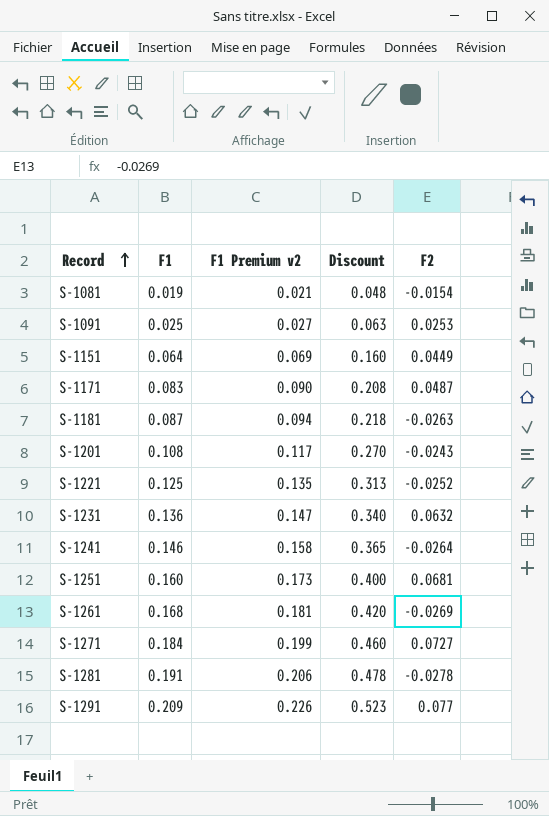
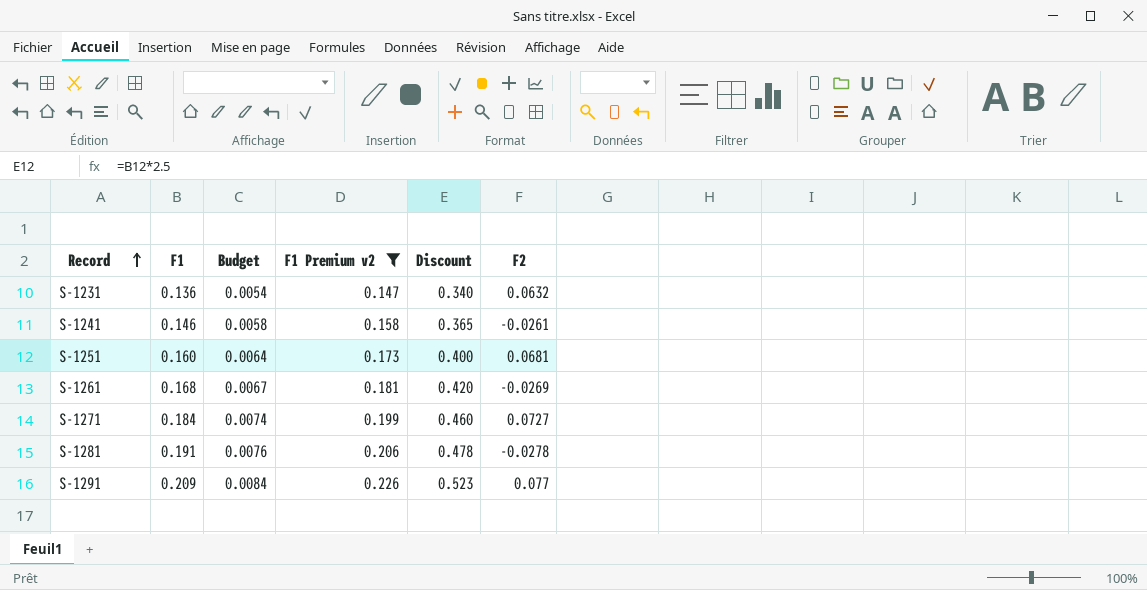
filter: none -> F1 Premium v2 >= 0.147
column Budget | formula: none -> [F1] * 0.04
S-1241 | F2: -0.0264 -> -0.0261

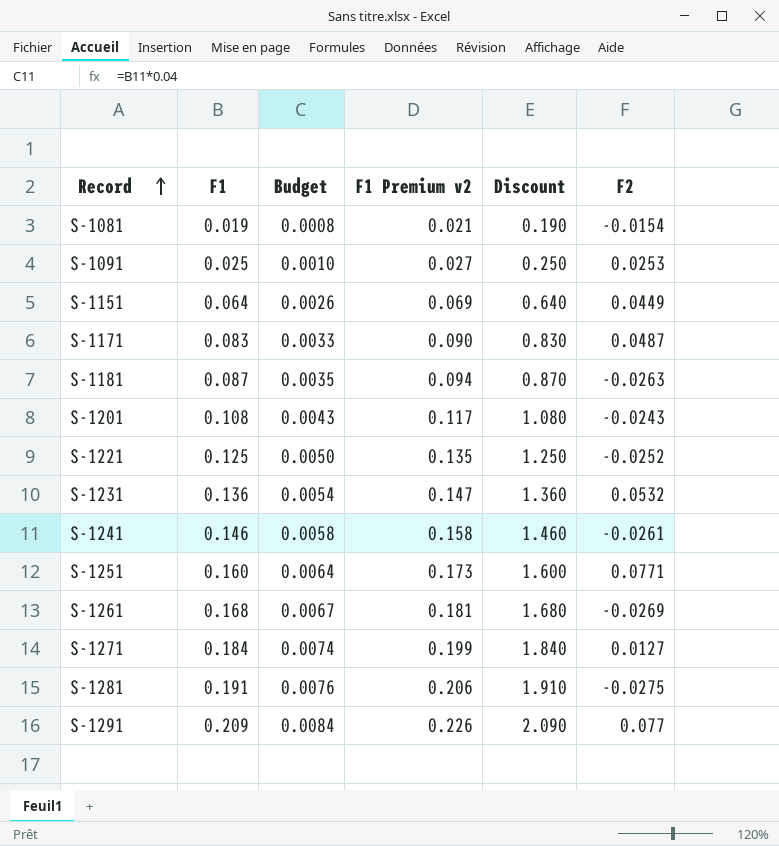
filter: F1 Premium v2 >= 0.147 -> none
column Discount | formula: [F1] * 2.5 -> [F1] * 10
S-1231 | F2: 0.0632 -> 0.0532
S-1251 | F2: 0.0681 -> 0.0771
S-1271 | F2: 0.0727 -> 0.0127
S-1281 | F2: -0.0278 -> -0.0275

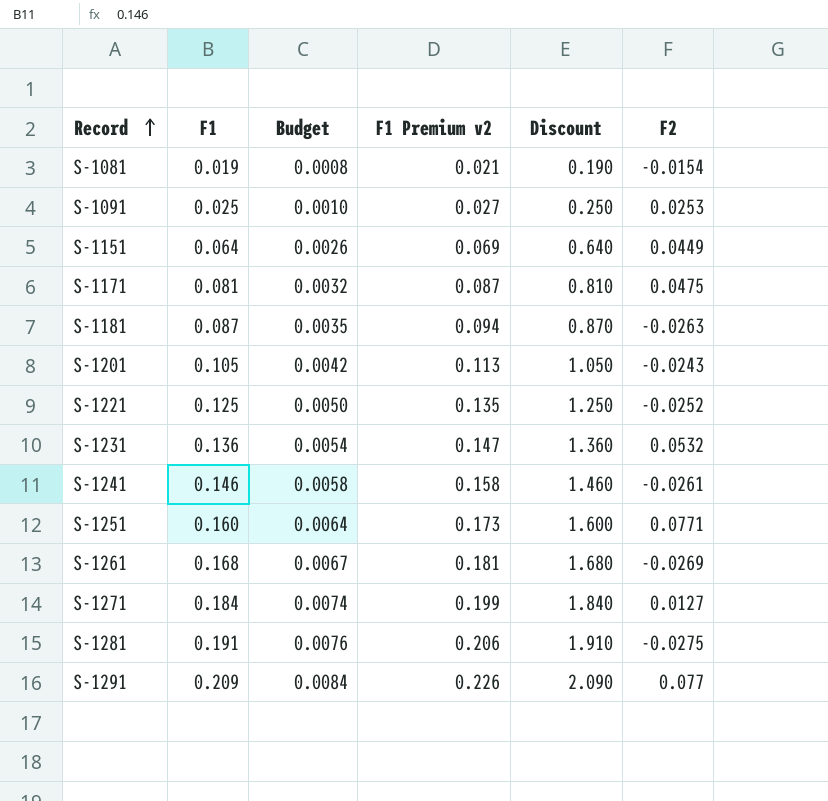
S-1171 | F1: 0.083 -> 0.081
S-1171 | Budget: 0.0033 -> 0.0032
S-1171 | F1 Premium v2: 0.090 -> 0.087
S-1171 | Discount: 0.830 -> 0.810
S-1171 | F2: 0.0487 -> 0.0475
S-1201 | F1: 0.108 -> 0.105
S-1201 | Budget: 0.0043 -> 0.0042
S-1201 | F1 Premium v2: 0.117 -> 0.113
S-1201 | Discount: 1.080 -> 1.050

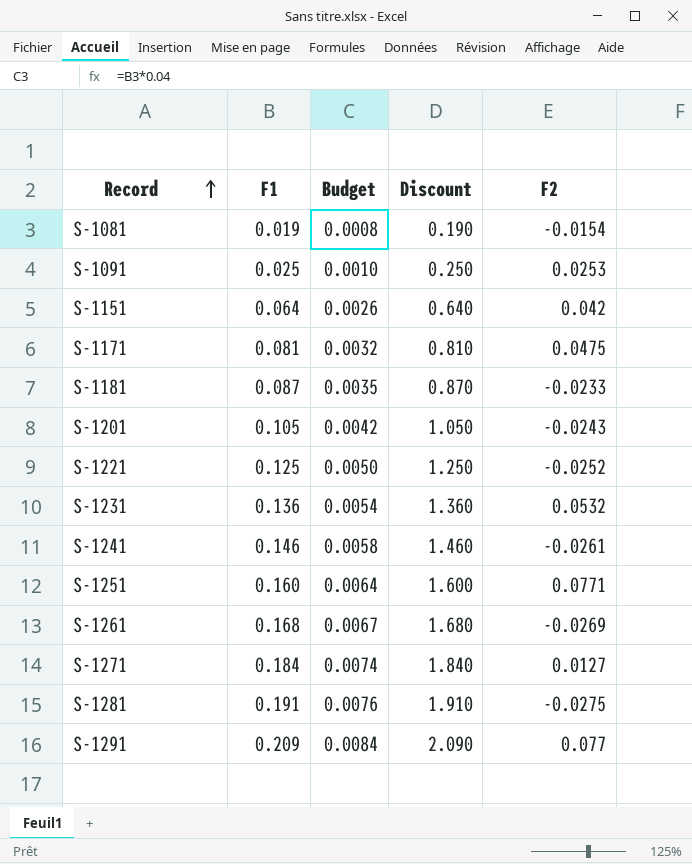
column F1 Premium v2 | formula: [F1] * 1.08 -> none
S-1151 | F2: 0.0449 -> 0.042
S-1181 | F2: -0.0263 -> -0.0233

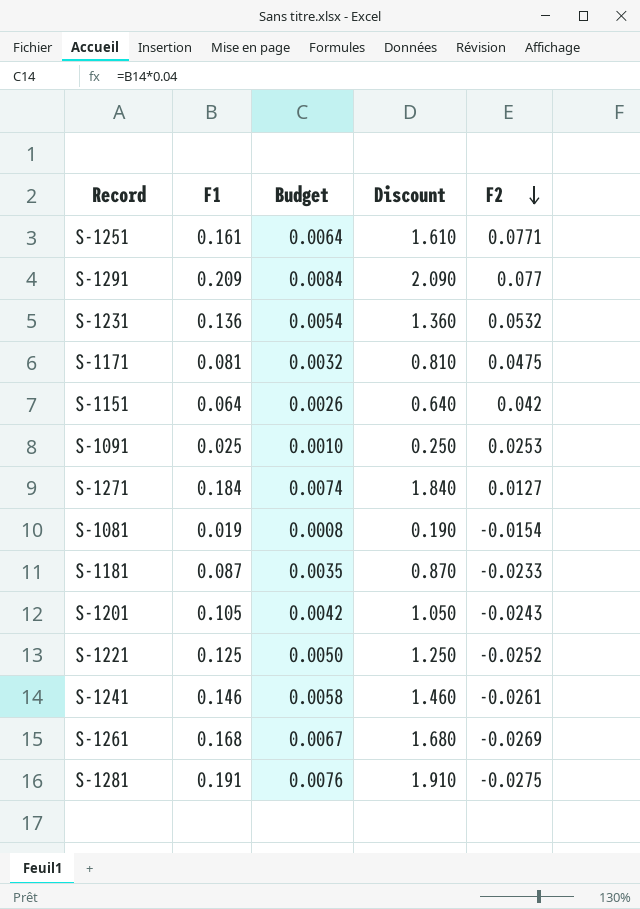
row order: Record ascending -> F2 descending
S-1251 | F1: 0.160 -> 0.161
S-1251 | Discount: 1.600 -> 1.610

